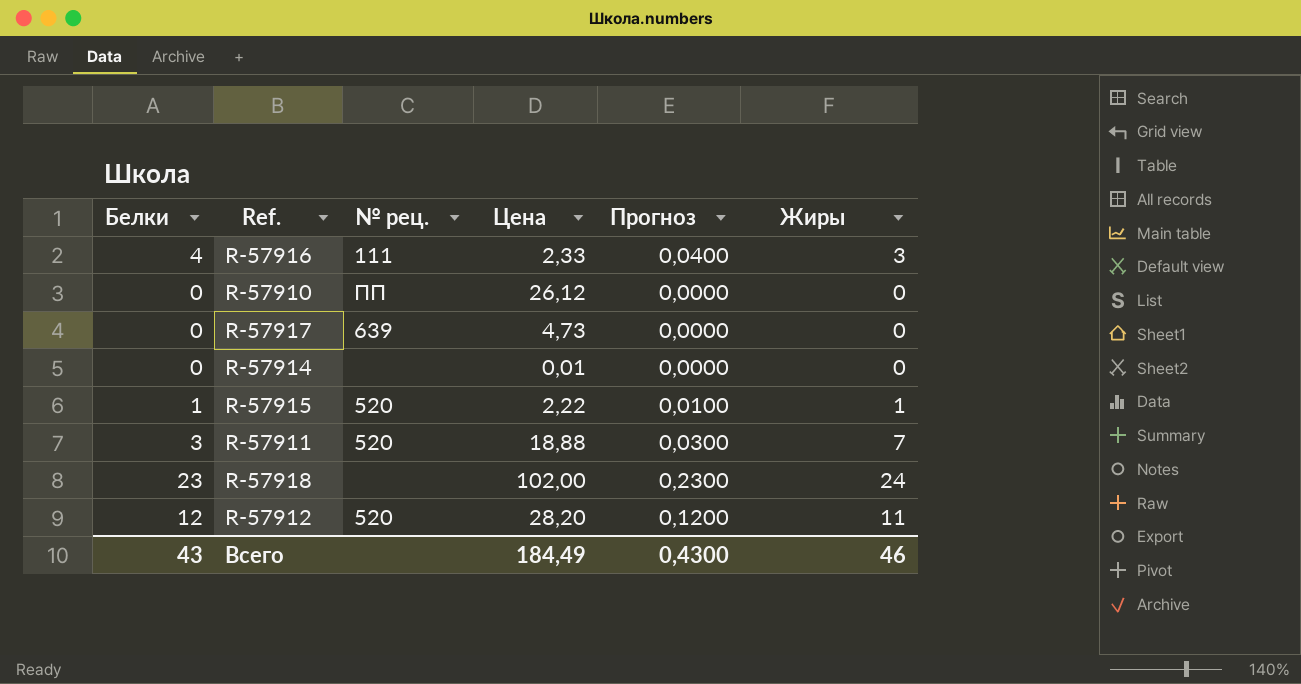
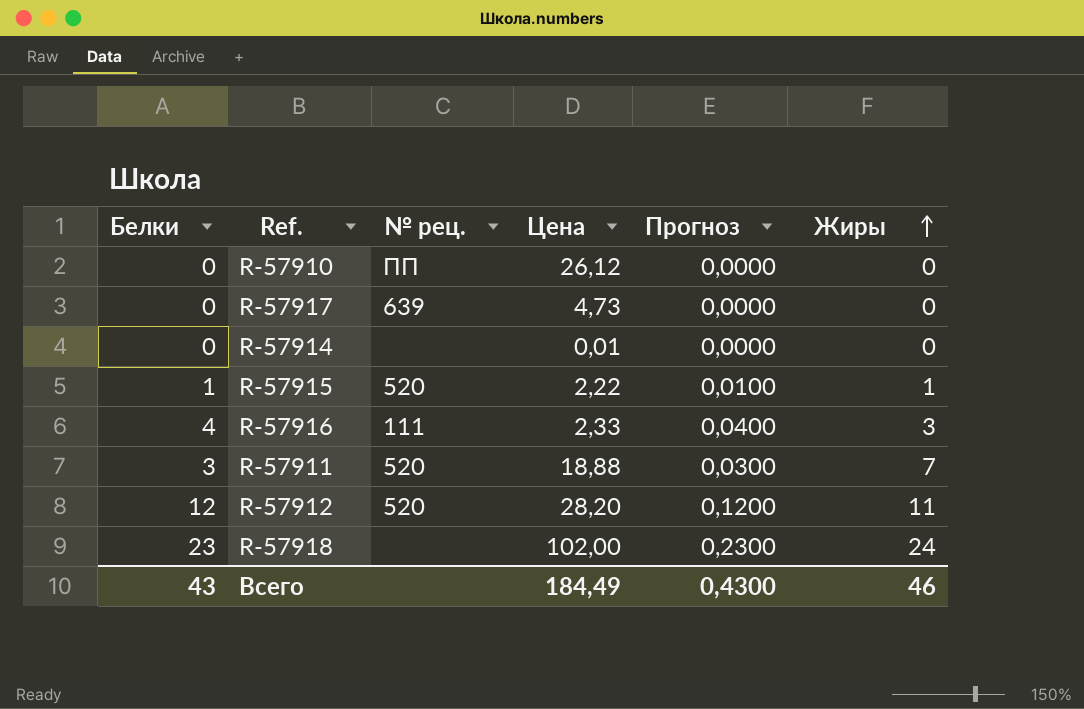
row order: none -> Жиры ascending

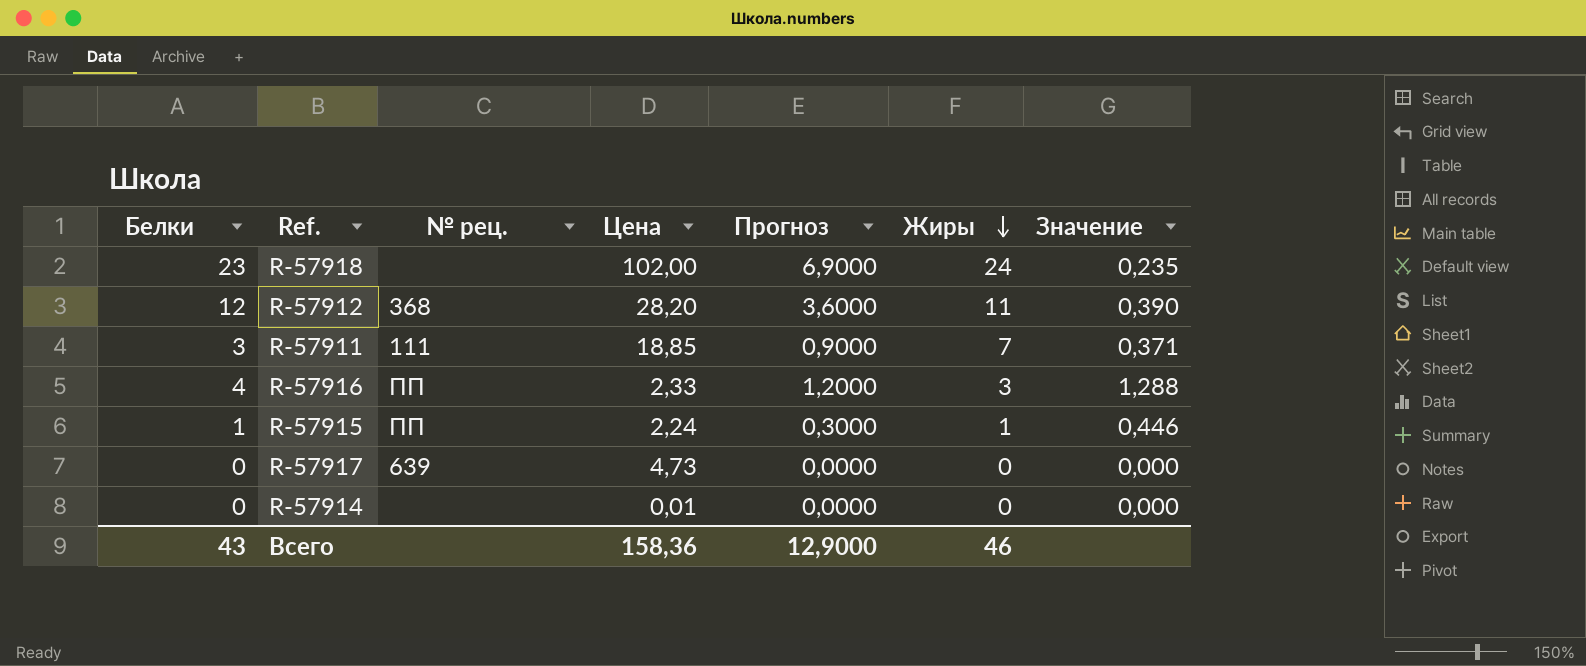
row order: Жиры ascending -> Жиры descending
column Прогноз | formula: [Белки] * 0,01 -> [Белки] * 0,3
column Значение | formula: none -> [Жиры] / [Цена]
row R-57910: 0 | ПП | 26,12 | 0,0000 | 0 -> none
R-57912 | № рец.: 520 -> 368
R-57911 | № рец.: 520 -> 111
R-57911 | Цена: 18,88 -> 18,85
R-57916 | № рец.: 111 -> ПП
R-57915 | № рец.: 520 -> ПП
R-57915 | Цена: 2,22 -> 2,24
Всего | Цена: 184,49 -> 158,36
Всего | Прогноз: 0,4300 -> 12,9000

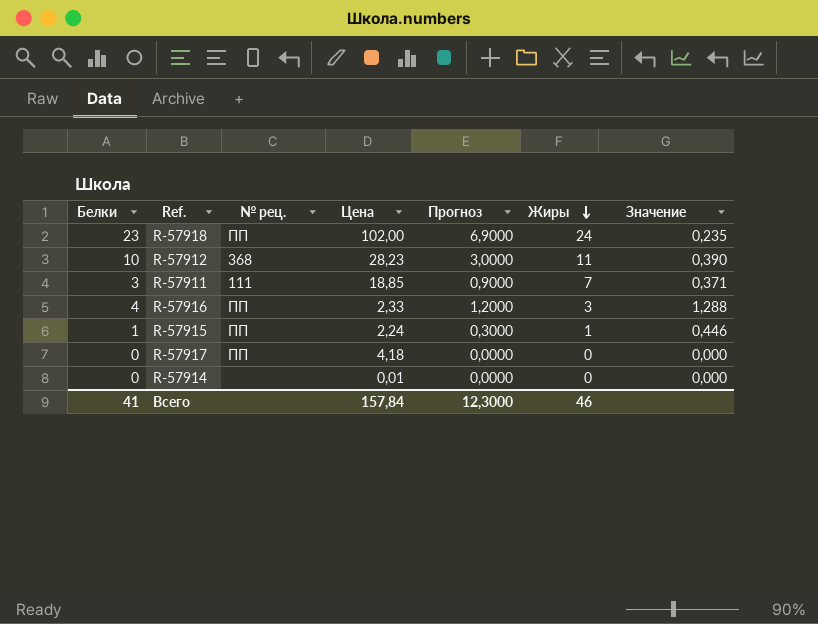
R-57918 | № рец.: none -> ПП
R-57912 | Белки: 12 -> 10
R-57912 | Цена: 28,20 -> 28,23
R-57912 | Прогноз: 3,6000 -> 3,0000
R-57917 | № рец.: 639 -> ПП
R-57917 | Цена: 4,73 -> 4,18
Всего | Белки: 43 -> 41
Всего | Цена: 158,36 -> 157,84
Всего | Прогноз: 12,9000 -> 12,3000

